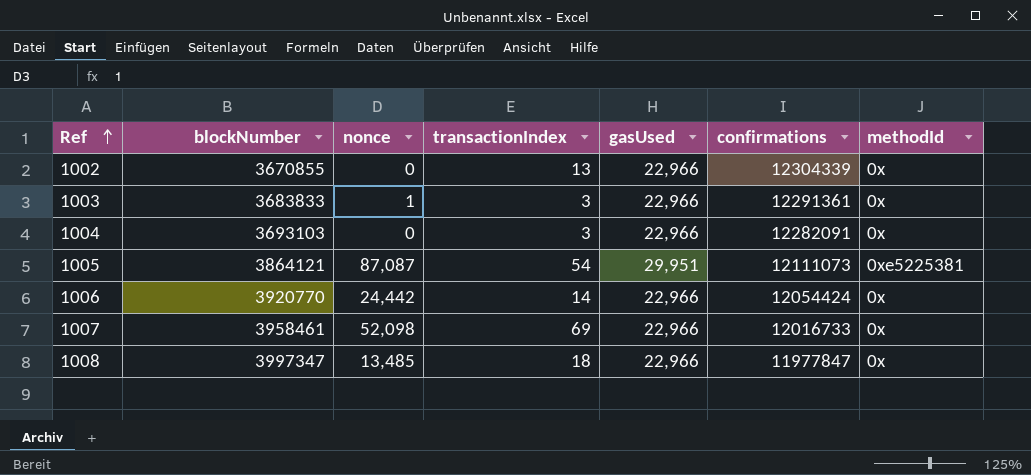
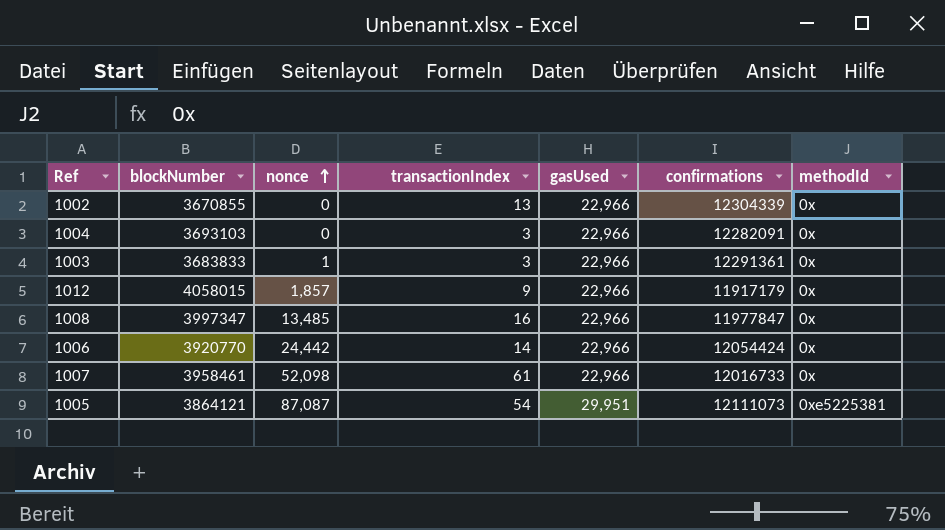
row order: Ref ascending -> nonce ascending
row 1012: none -> 4058015 | 1,857 | 9 | 22,966 | 11917179 | 0x
1008 | transactionIndex: 18 -> 16
1007 | transactionIndex: 69 -> 61

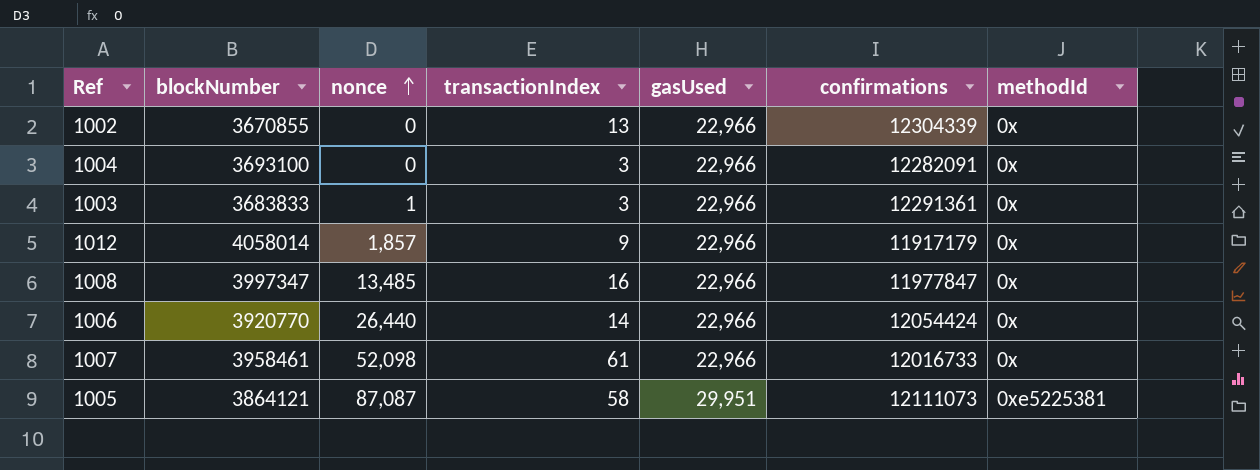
1004 | blockNumber: 3693103 -> 3693100
1012 | blockNumber: 4058015 -> 4058014
1006 | nonce: 24,442 -> 26,440
1005 | transactionIndex: 54 -> 58

